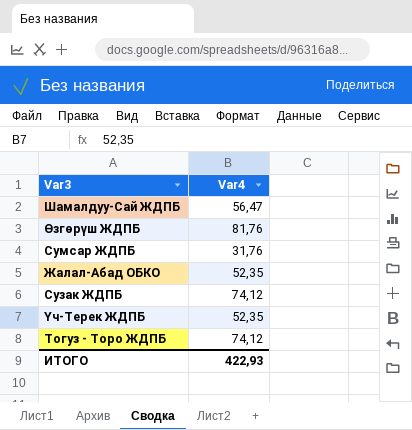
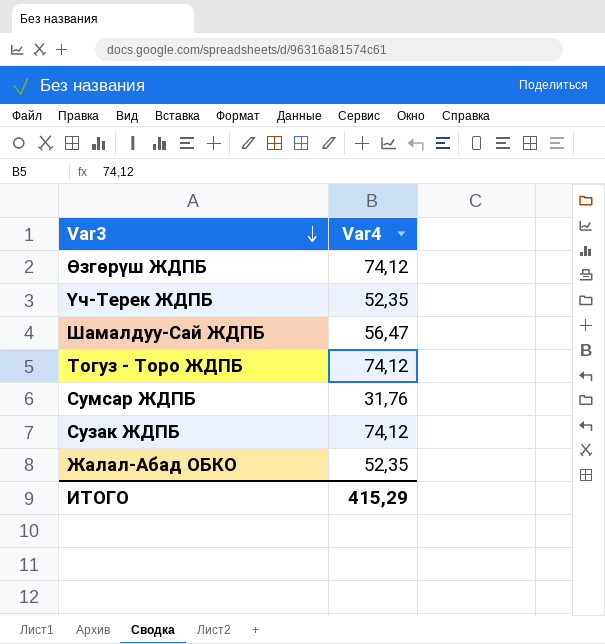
row order: none -> Var3 descending
Өзгөрүш ЖДПБ | Var4: 81,76 -> 74,12
ИТОГО | Var4: 422,93 -> 415,29

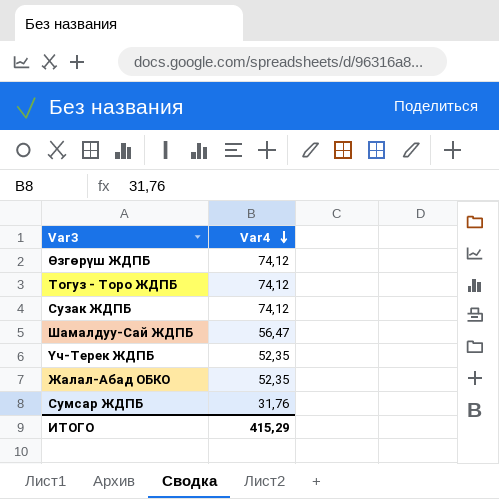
row order: Var3 descending -> Var4 descending

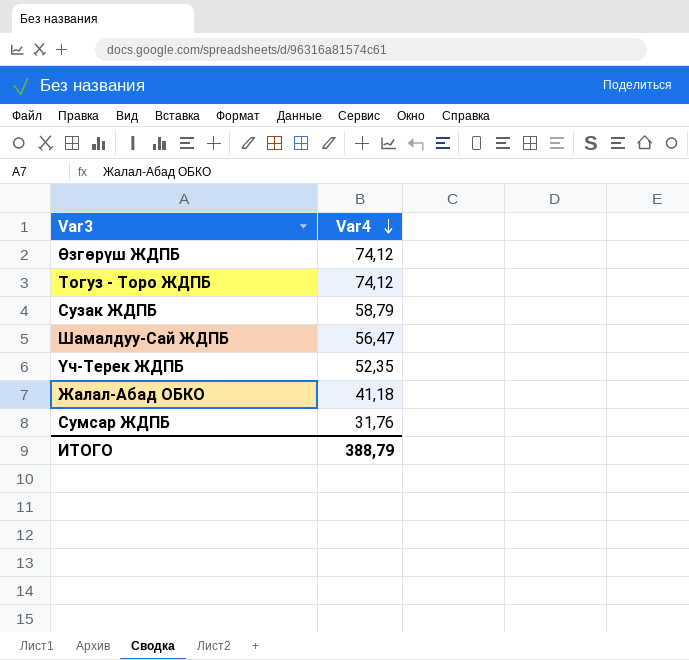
Сузак ЖДПБ | Var4: 74,12 -> 58,79
Жалал-Абад ОБКО | Var4: 52,35 -> 41,18
ИТОГО | Var4: 415,29 -> 388,79

